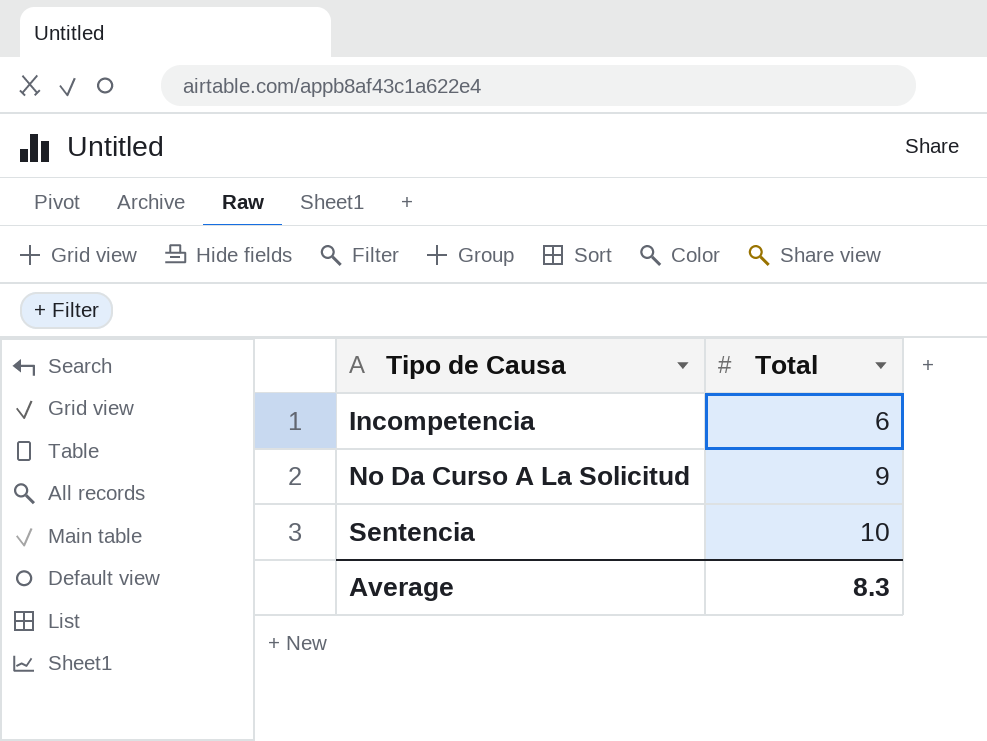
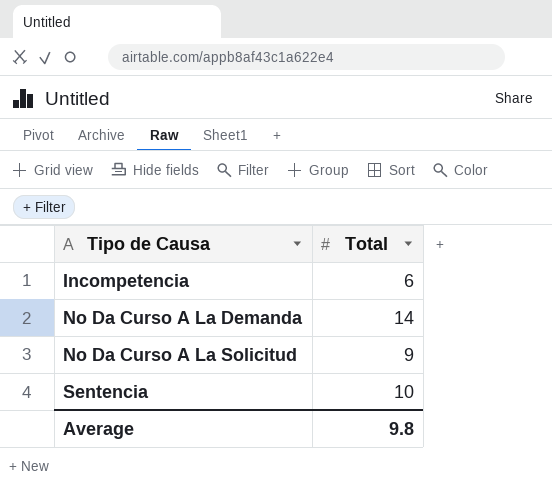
row No Da Curso A La Demanda: none -> 14
Average | Total: 8.3 -> 9.8

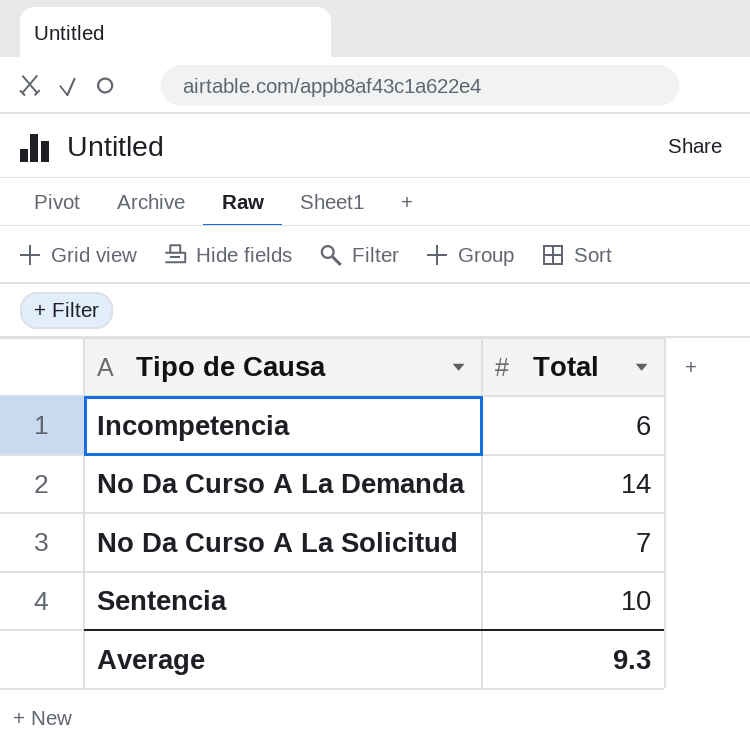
No Da Curso A La Solicitud | Total: 9 -> 7
Average | Total: 9.8 -> 9.3

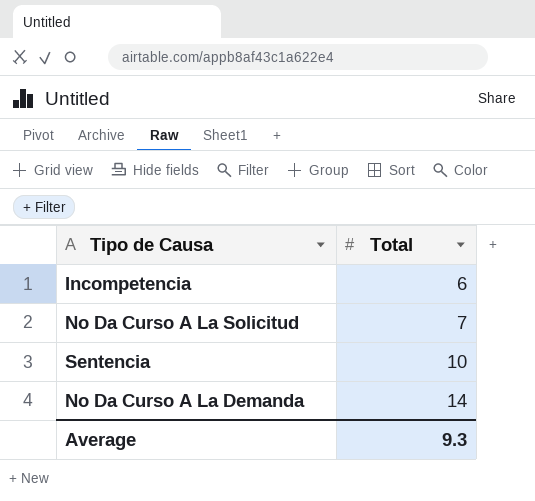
row order: Tipo de Causa ascending -> Total ascending

